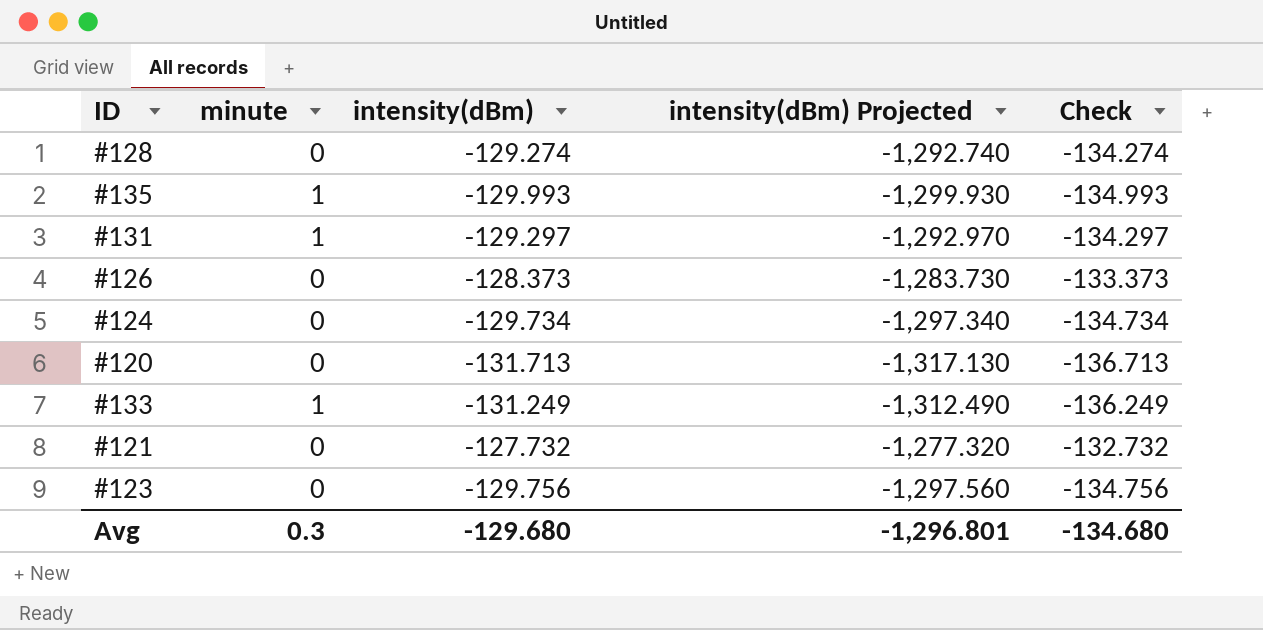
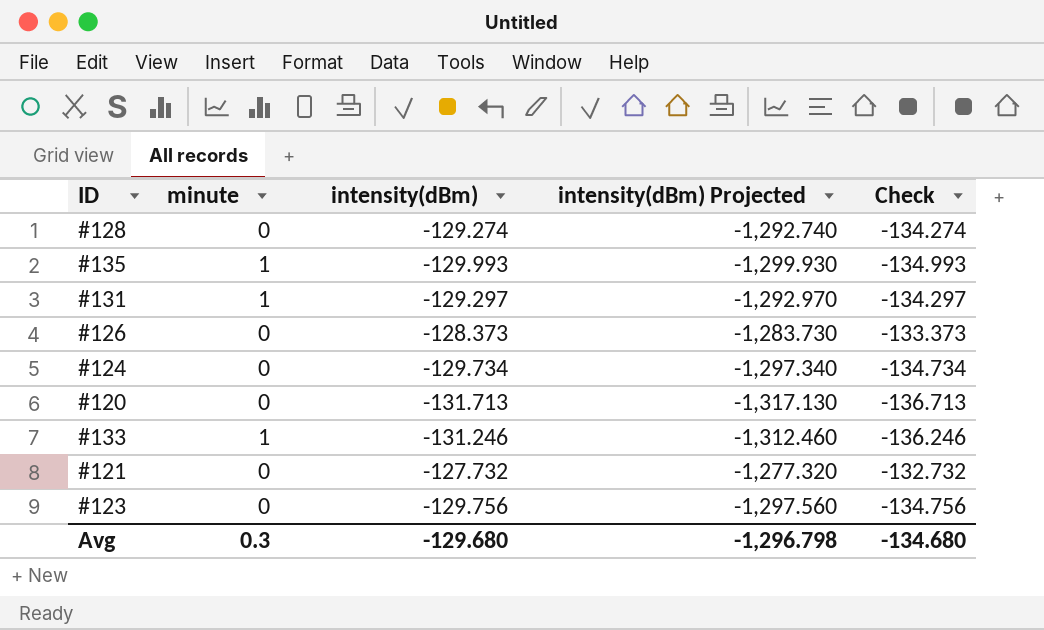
#133 | intensity(dBm): -131.249 -> -131.246
#133 | intensity(dBm) Projected: -1,312.490 -> -1,312.460
#133 | Check: -136.249 -> -136.246
Avg | intensity(dBm) Projected: -1,296.801 -> -1,296.798

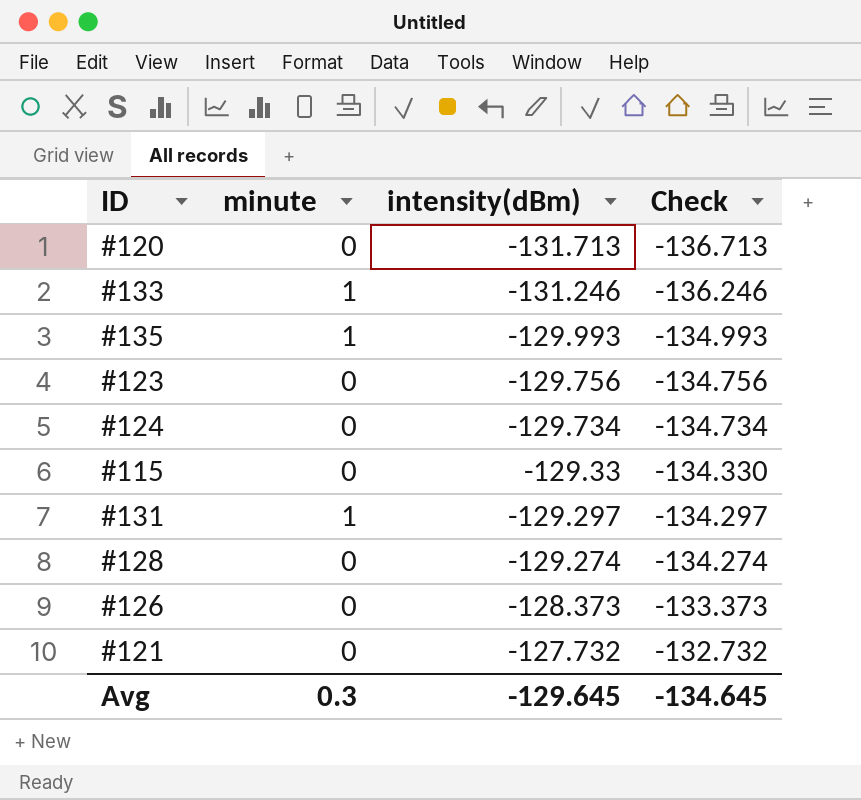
row order: none -> intensity(dBm) ascending
column intensity(dBm) Projected | formula: [intensity(dBm)] * 10 -> none
row #115: none -> 0 | -129.33 | -134.330
Avg | intensity(dBm): -129.680 -> -129.645
Avg | Check: -134.680 -> -134.645

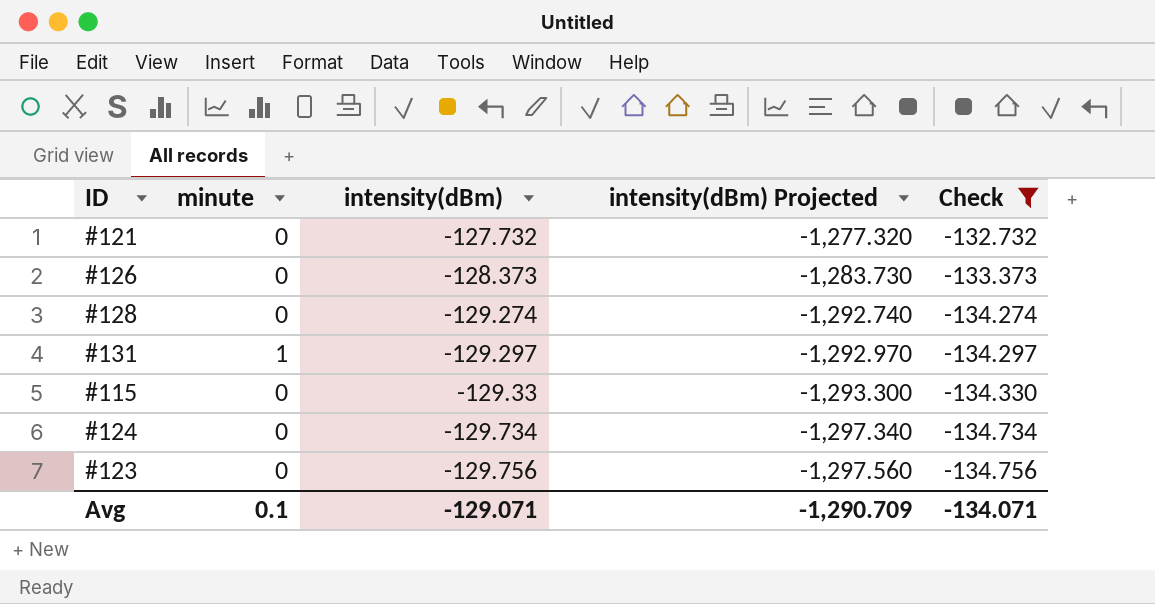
filter: none -> Check >= -134.756
row order: intensity(dBm) ascending -> intensity(dBm) descending
column intensity(dBm) Projected | formula: none -> [intensity(dBm)] * 10
Avg | minute: 0.3 -> 0.1
Avg | intensity(dBm): -129.645 -> -129.071
Avg | Check: -134.645 -> -134.071

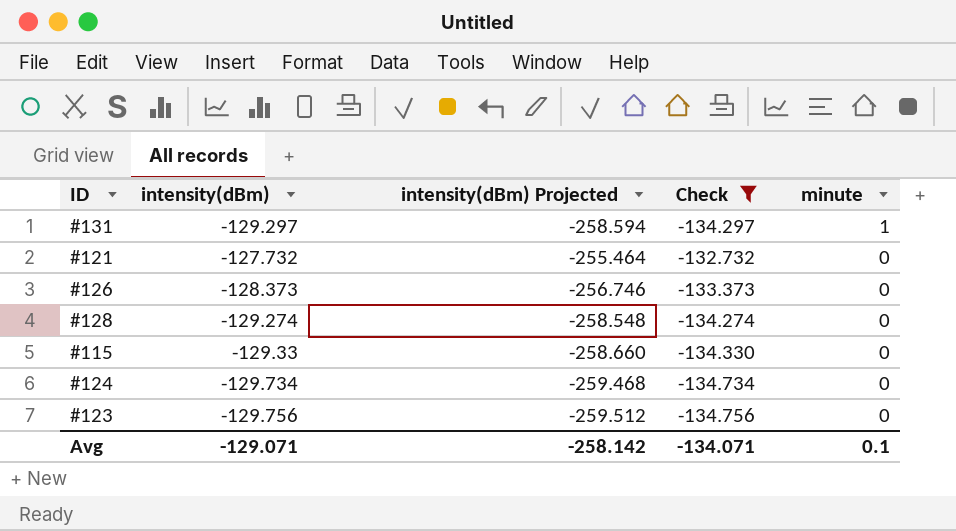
row order: intensity(dBm) descending -> minute descending
column intensity(dBm) Projected | formula: [intensity(dBm)] * 10 -> [intensity(dBm)] * 2
column minute | position: 2 -> 5
Avg | intensity(dBm) Projected: -1,290.709 -> -258.142

